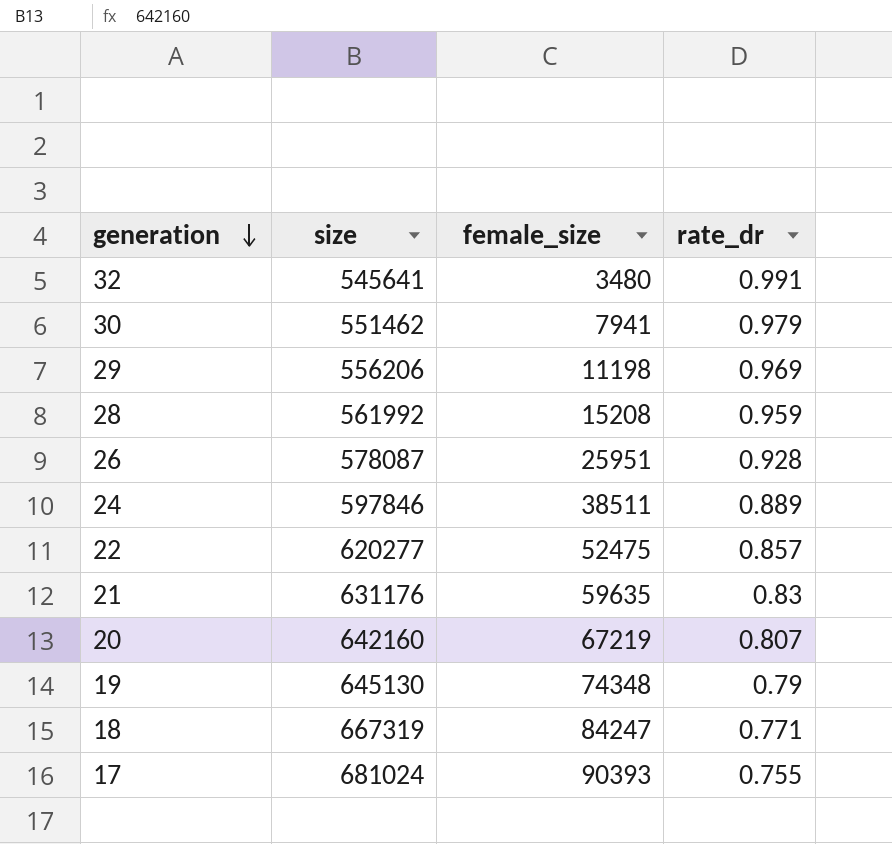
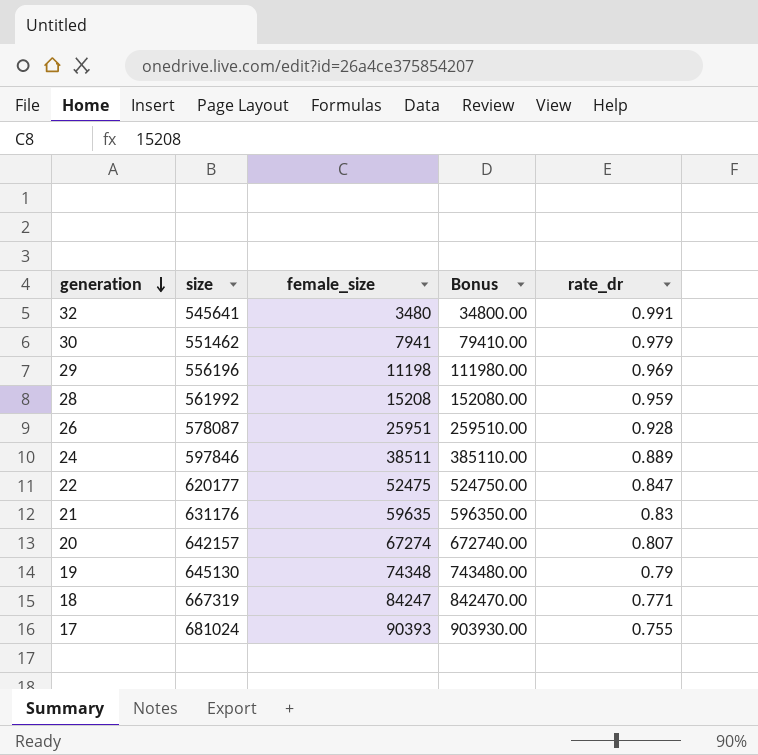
column Bonus | formula: none -> [female_size] * 10
29 | size: 556206 -> 556196
22 | size: 620277 -> 620177
22 | rate_dr: 0.857 -> 0.847
20 | size: 642160 -> 642157
20 | female_size: 67219 -> 67274

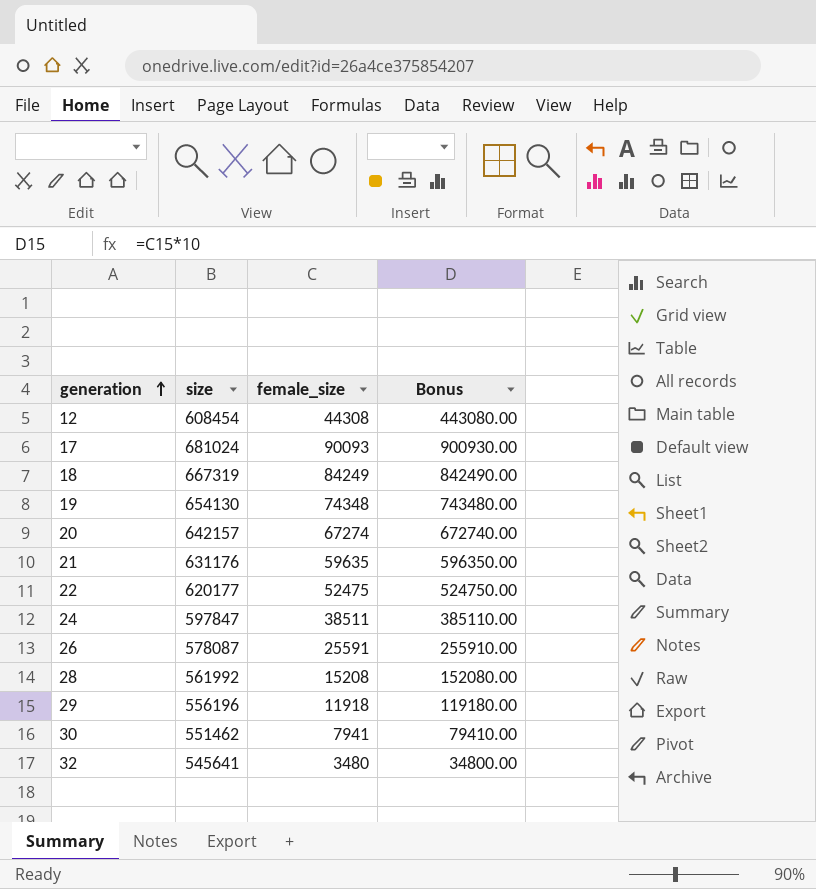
row order: generation descending -> generation ascending
column rate_dr | position: 5 -> none
row 12: none -> 608454 | 44308 | 443080.00
17 | female_size: 90393 -> 90093
17 | Bonus: 903930.00 -> 900930.00
18 | female_size: 84247 -> 84249
18 | Bonus: 842470.00 -> 842490.00
19 | size: 645130 -> 654130
24 | size: 597846 -> 597847
26 | female_size: 25951 -> 25591
26 | Bonus: 259510.00 -> 255910.00
29 | female_size: 11198 -> 11918
29 | Bonus: 111980.00 -> 119180.00

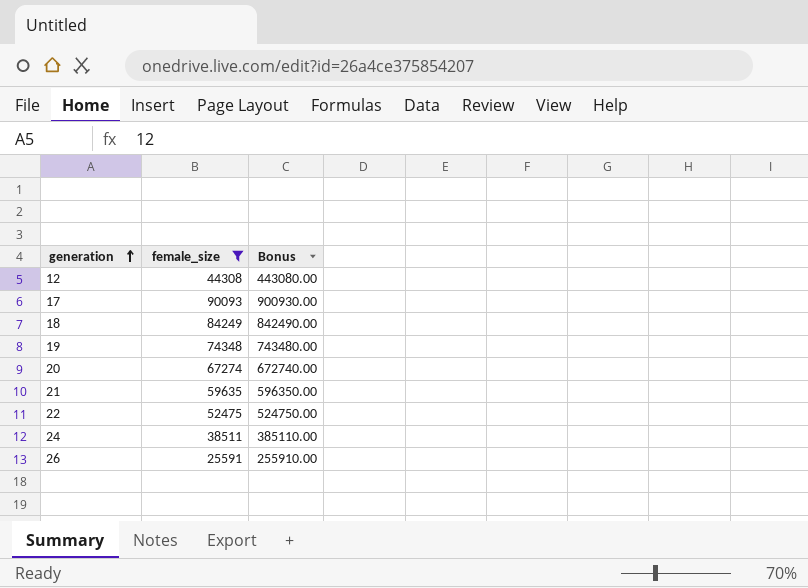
filter: none -> female_size >= 25591
column size | position: 2 -> none

